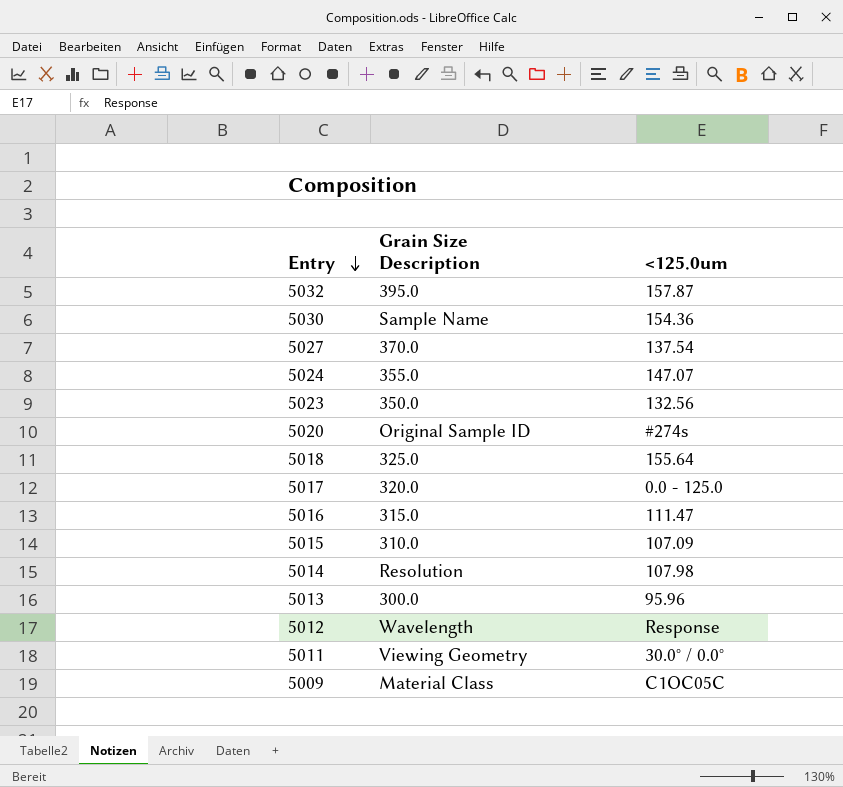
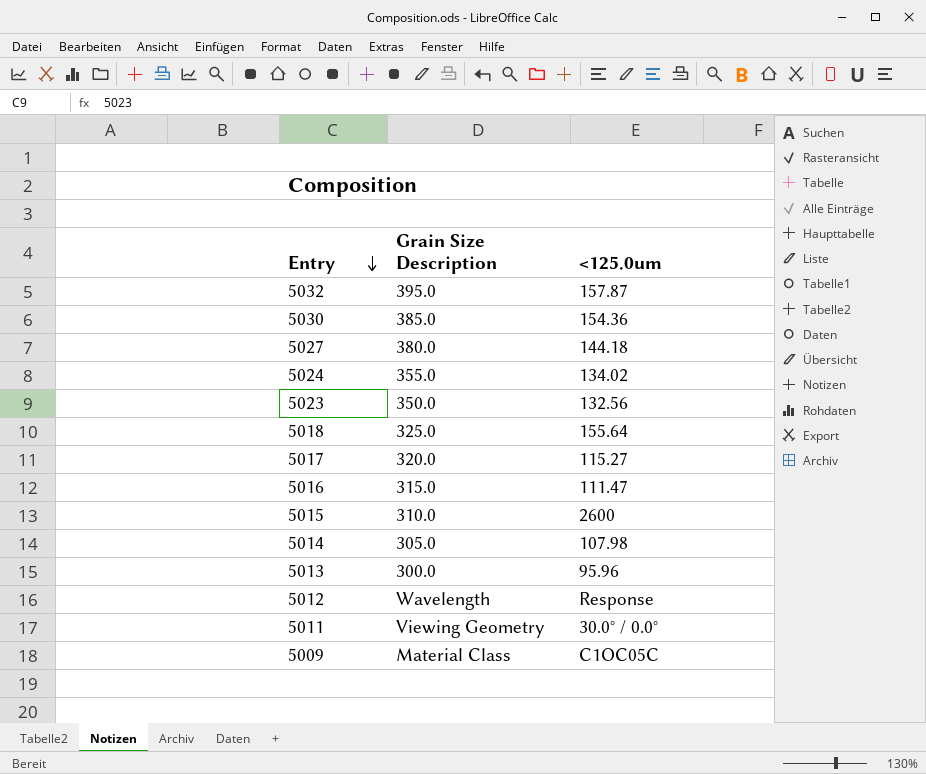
row 5020: Original Sample ID | #274s -> none
5030 | Grain Size Description: Sample Name -> 385.0
5027 | Grain Size Description: 370.0 -> 380.0
5027 | <125.0um: 137.54 -> 144.18
5024 | <125.0um: 147.07 -> 134.02
5017 | <125.0um: 0.0 - 125.0 -> 115.27
5015 | <125.0um: 107.09 -> 2600
5014 | Grain Size Description: Resolution -> 305.0

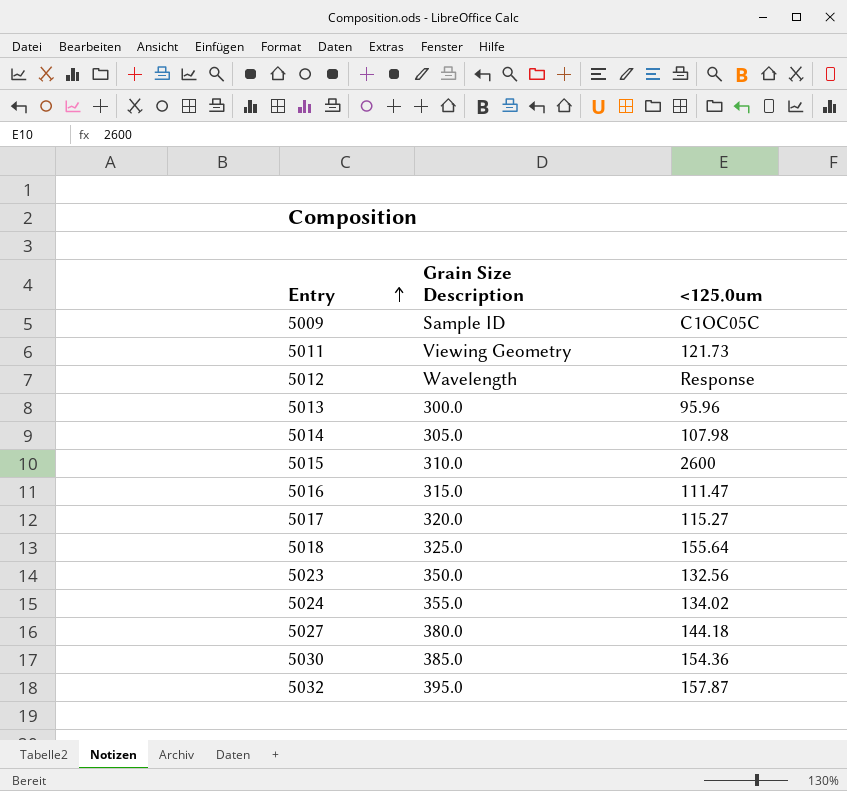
row order: Entry descending -> Entry ascending
5009 | Grain Size Description: Material Class -> Sample ID
5011 | <125.0um: 30.0° / 0.0° -> 121.73

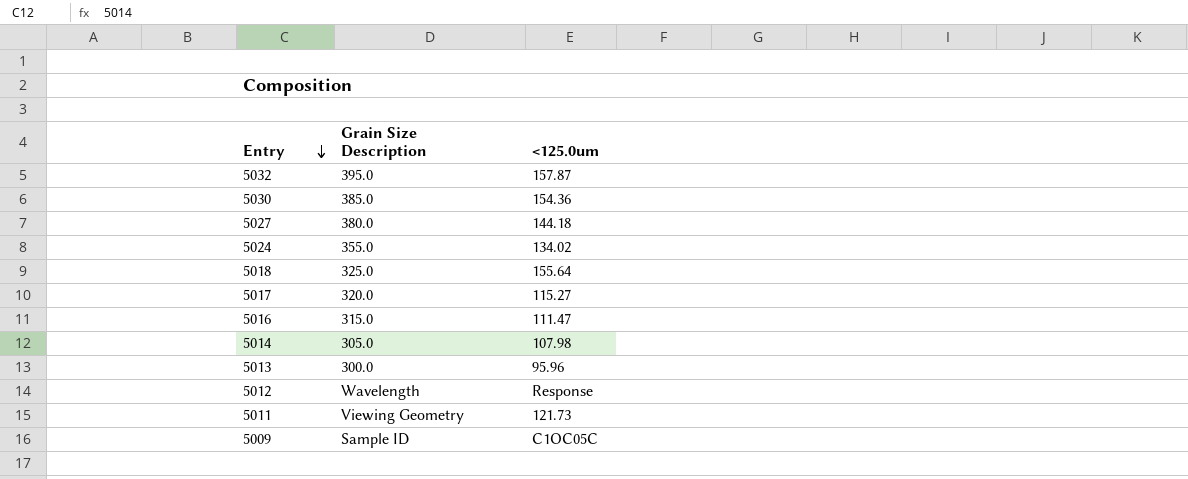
row order: Entry ascending -> Entry descending
row 5015: 310.0 | 2600 -> none
row 5023: 350.0 | 132.56 -> none

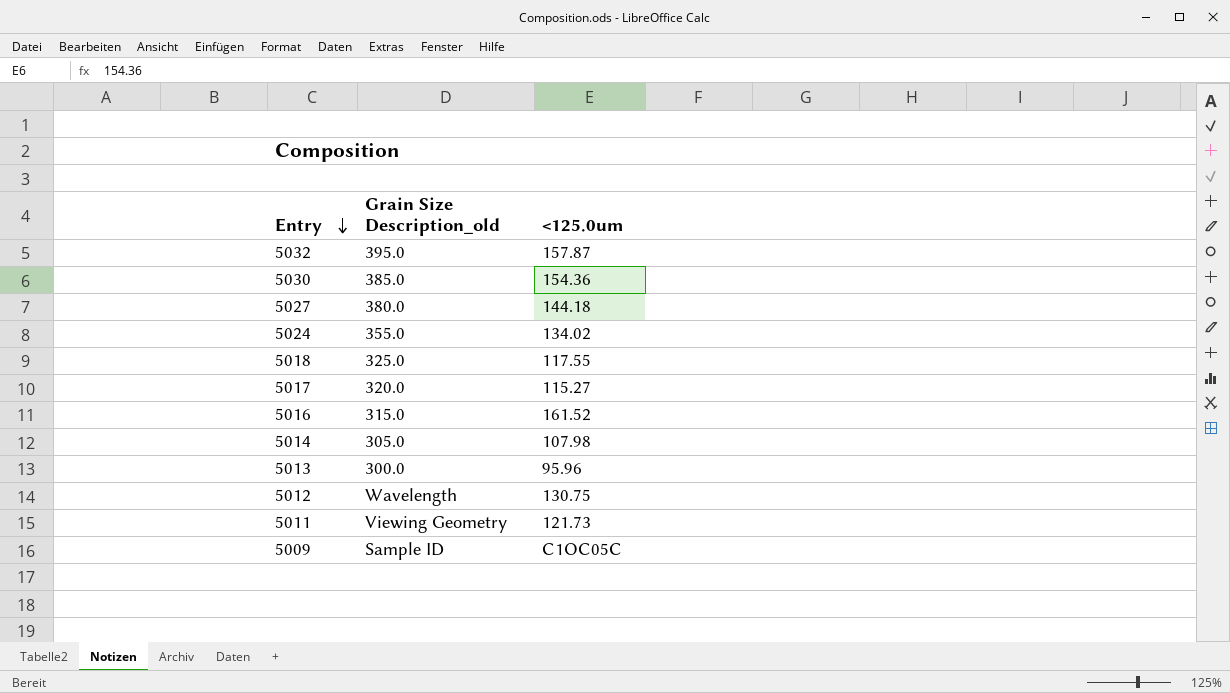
column name: Grain Size Description -> Grain Size Description_old
5018 | <125.0um: 155.64 -> 117.55
5016 | <125.0um: 111.47 -> 161.52
5012 | <125.0um: Response -> 130.75

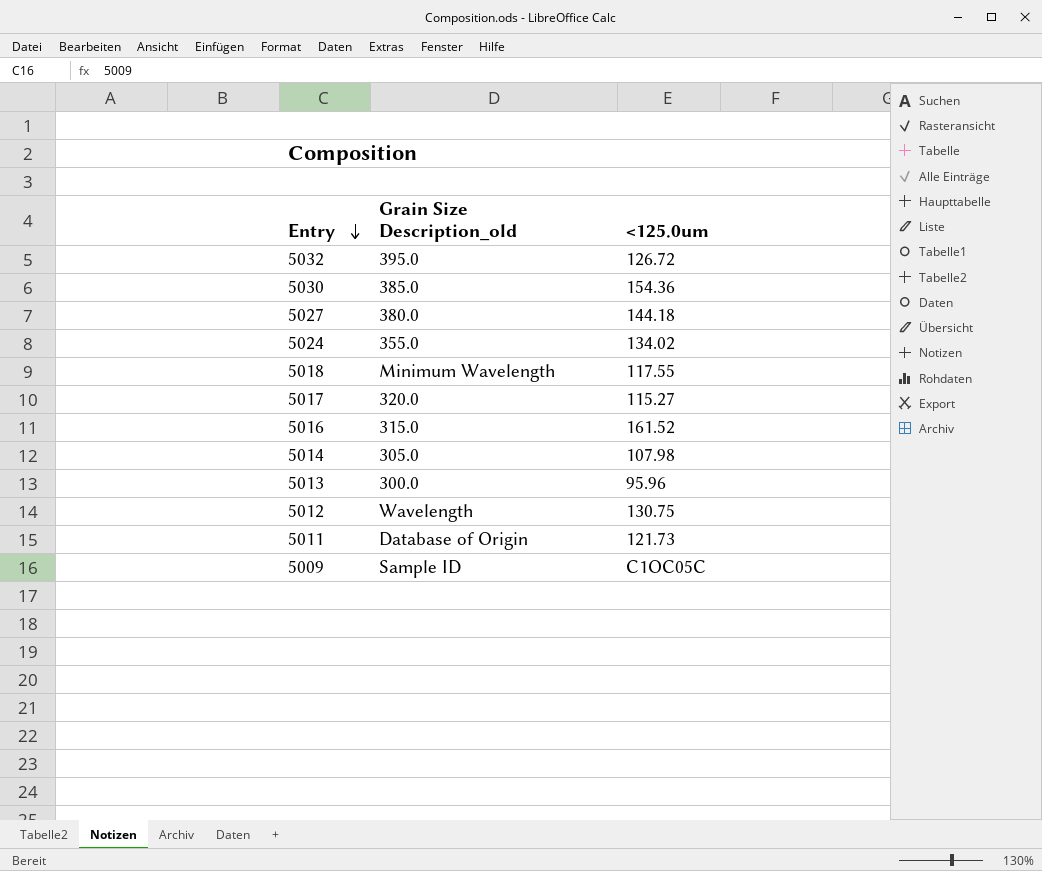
5032 | <125.0um: 157.87 -> 126.72
5018 | Grain Size Description_old: 325.0 -> Minimum Wavelength
5011 | Grain Size Description_old: Viewing Geometry -> Database of Origin

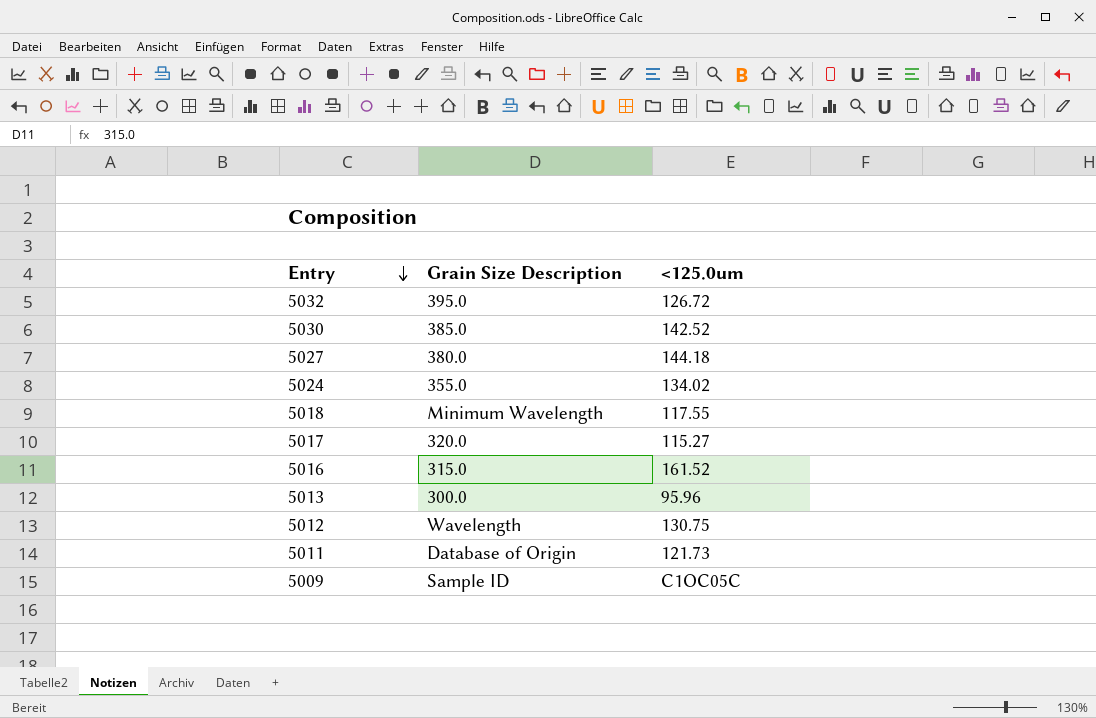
column name: Grain Size Description_old -> Grain Size Description
row 5014: 305.0 | 107.98 -> none
5030 | <125.0um: 154.36 -> 142.52

